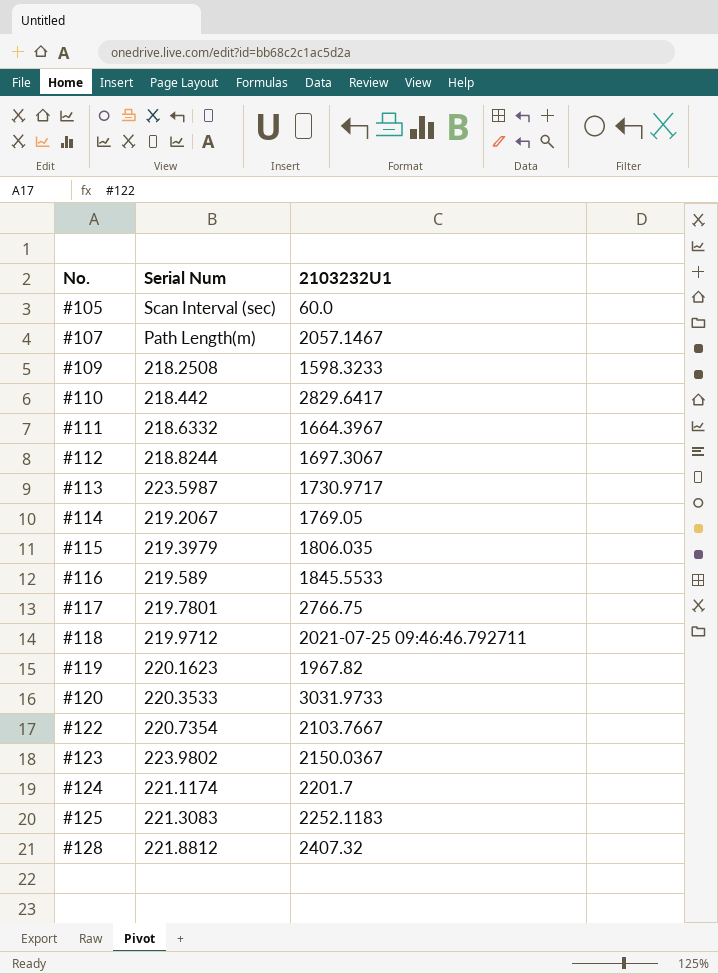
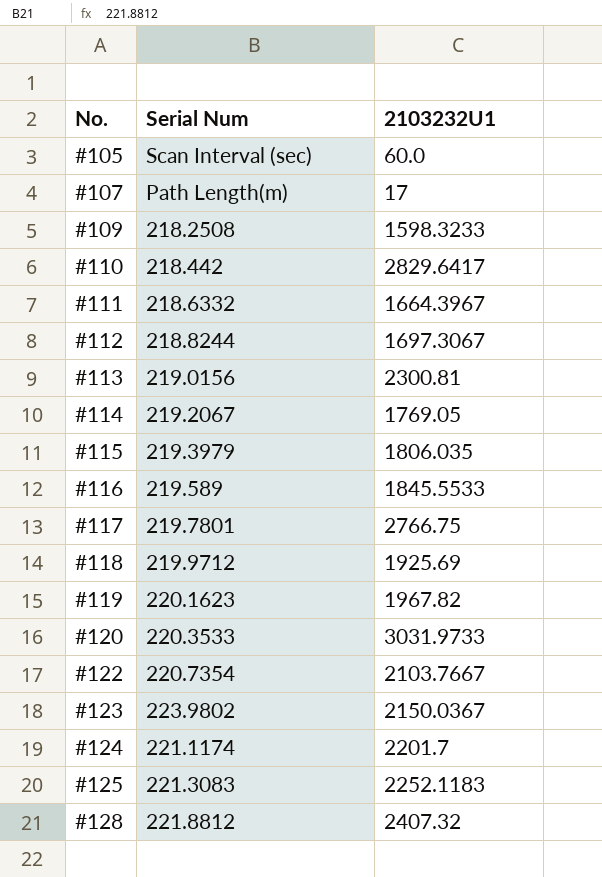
#107 | 2103232U1: 2057.1467 -> 17
#113 | Serial Num: 223.5987 -> 219.0156
#113 | 2103232U1: 1730.9717 -> 2300.81
#118 | 2103232U1: 2021-07-25 09:46:46.792711 -> 1925.69

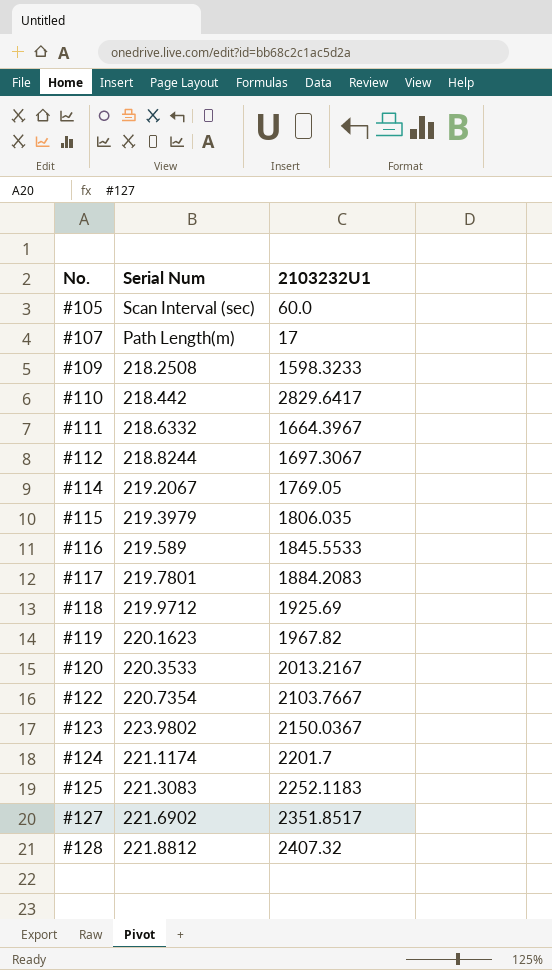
row #113: 219.0156 | 2300.81 -> none
#117 | 2103232U1: 2766.75 -> 1884.2083
#120 | 2103232U1: 3031.9733 -> 2013.2167
row #127: none -> 221.6902 | 2351.8517

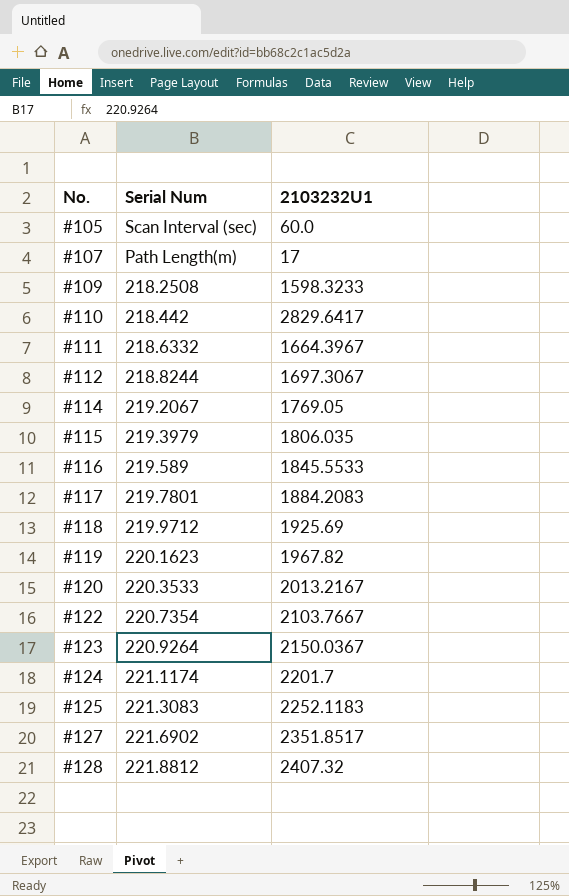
#123 | Serial Num: 223.9802 -> 220.9264

